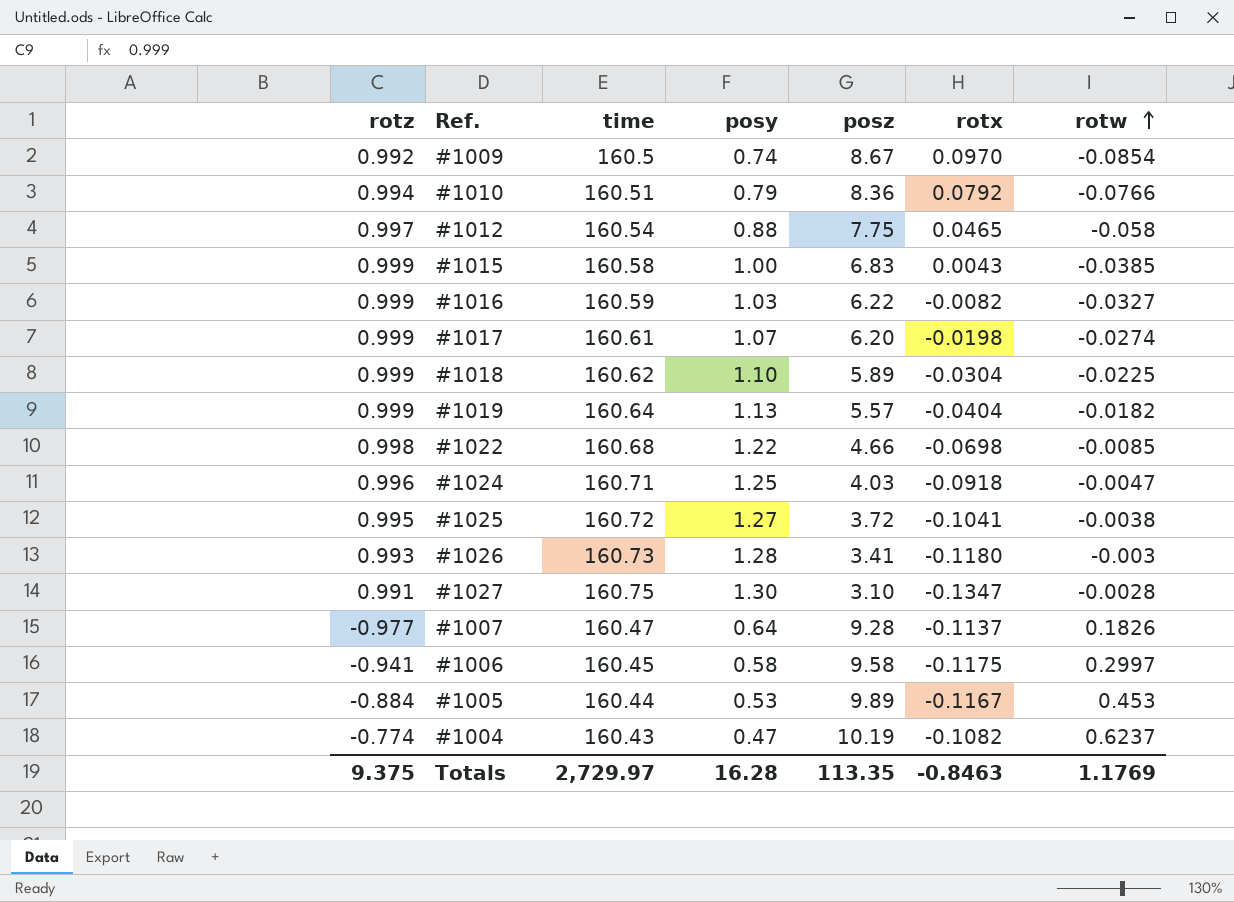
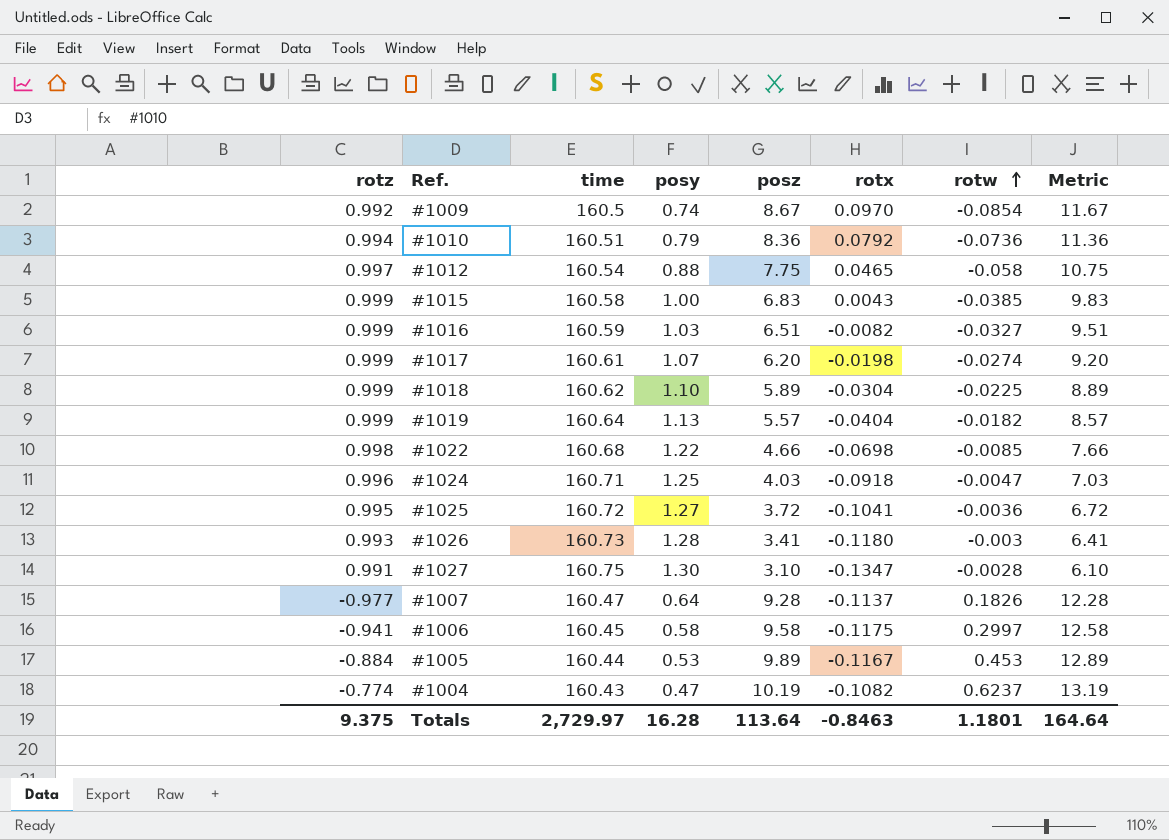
column Metric | formula: none -> [posz] + 3
#1010 | rotw: -0.0766 -> -0.0736
#1016 | posz: 6.22 -> 6.51
#1025 | rotw: -0.0038 -> -0.0036
Totals | posz: 113.35 -> 113.64
Totals | rotw: 1.1769 -> 1.1801

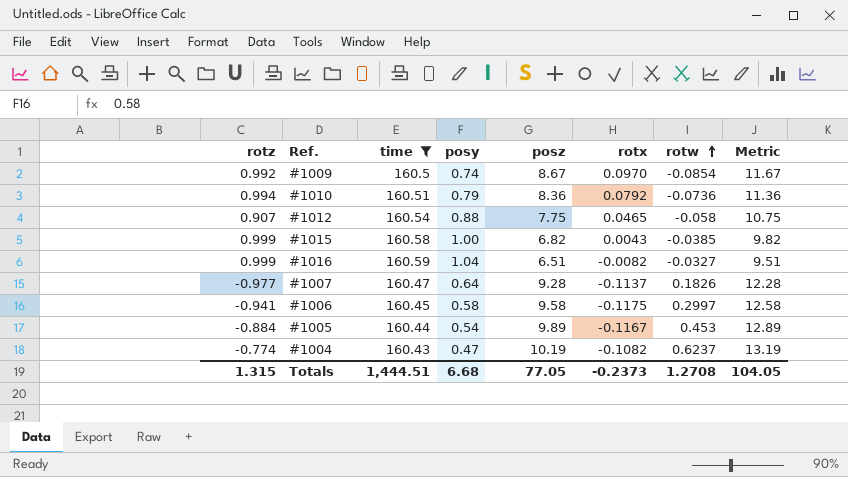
filter: none -> time <= 160.59
#1012 | rotz: 0.997 -> 0.907
#1015 | posz: 6.83 -> 6.82
#1015 | Metric: 9.83 -> 9.82
#1016 | posy: 1.03 -> 1.04
#1005 | posy: 0.53 -> 0.54
Totals | rotz: 9.375 -> 1.315
Totals | time: 2,729.97 -> 1,444.51
Totals | posy: 16.28 -> 6.68
Totals | posz: 113.64 -> 77.05
Totals | rotx: -0.8463 -> -0.2373
Totals | rotw: 1.1801 -> 1.2708
Totals | Metric: 164.64 -> 104.05

